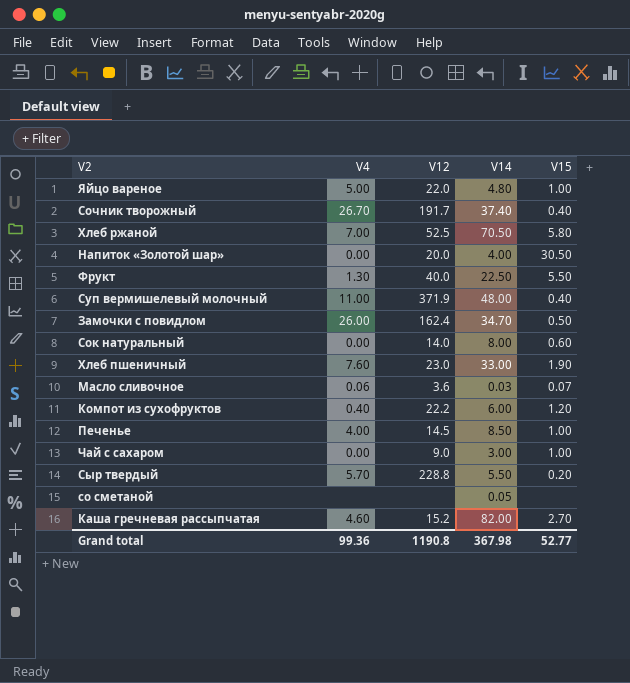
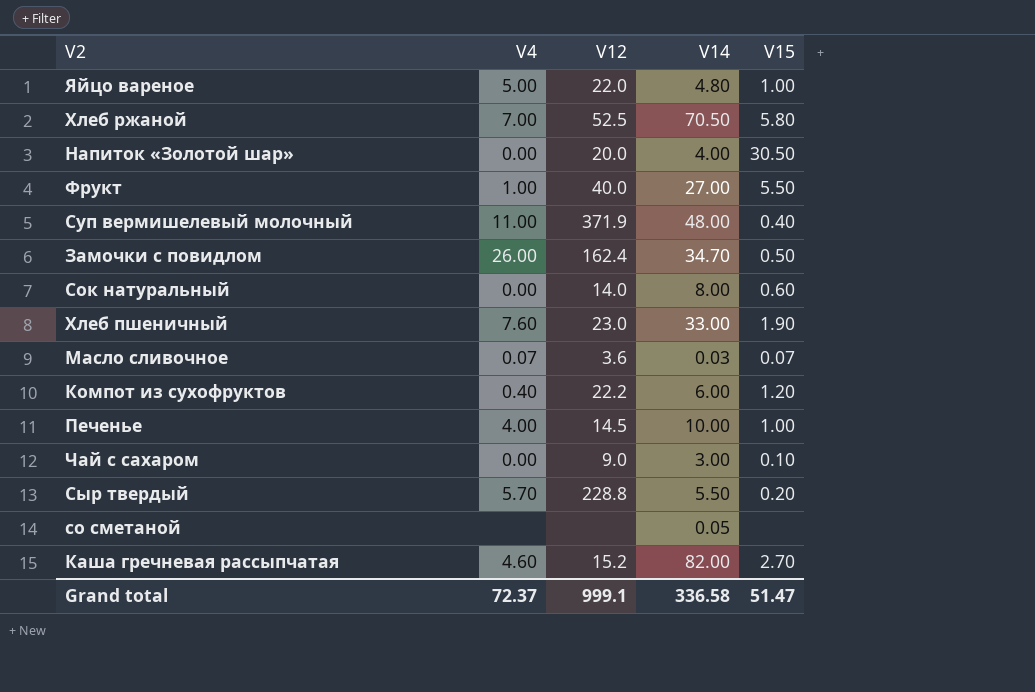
row Сочник творожный: 26.70 | 191.7 | 37.40 | 0.40 -> none
Фрукт | V4: 1.30 -> 1.00
Фрукт | V14: 22.50 -> 27.00
Масло сливочное | V4: 0.06 -> 0.07
Печенье | V14: 8.50 -> 10.00
Чай с сахаром | V15: 1.00 -> 0.10
Grand total | V4: 99.36 -> 72.37
Grand total | V12: 1190.8 -> 999.1
Grand total | V14: 367.98 -> 336.58
Grand total | V15: 52.77 -> 51.47

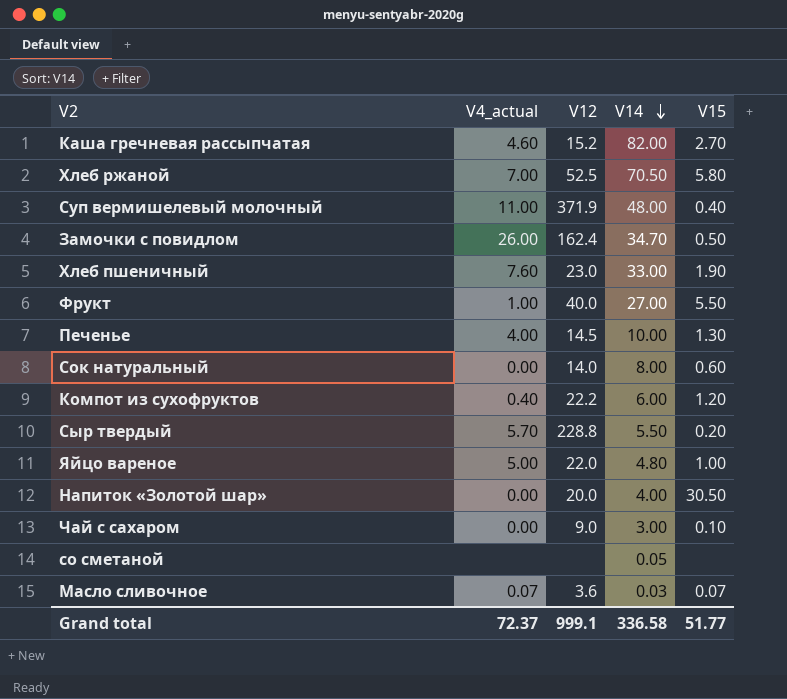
row order: none -> V14 descending
column name: V4 -> V4_actual
Печенье | V15: 1.00 -> 1.30
Grand total | V15: 51.47 -> 51.77

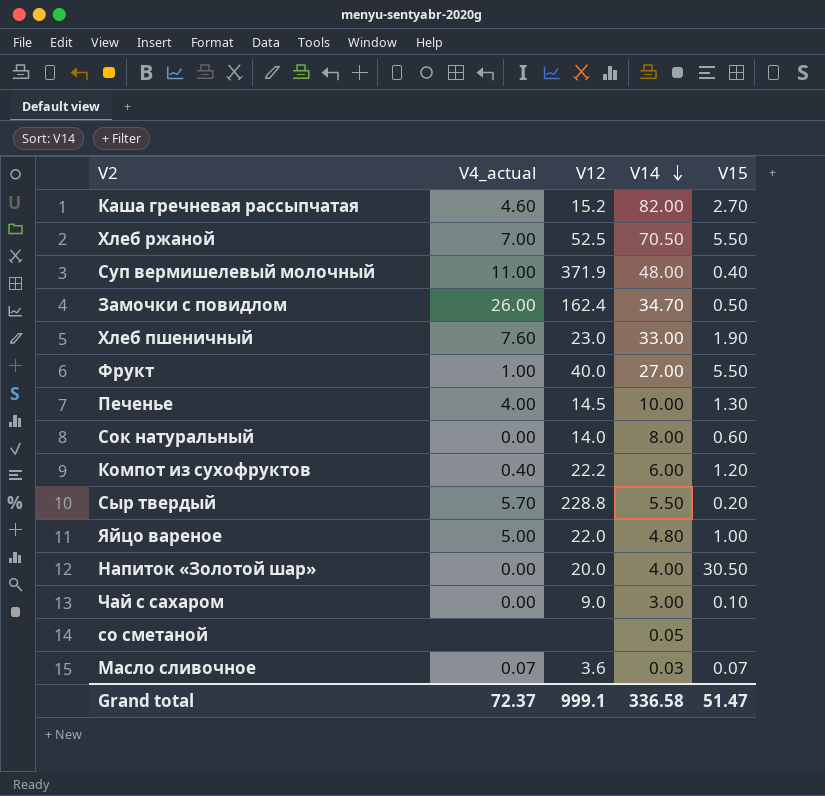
Хлеб ржаной | V15: 5.80 -> 5.50
Grand total | V15: 51.77 -> 51.47

